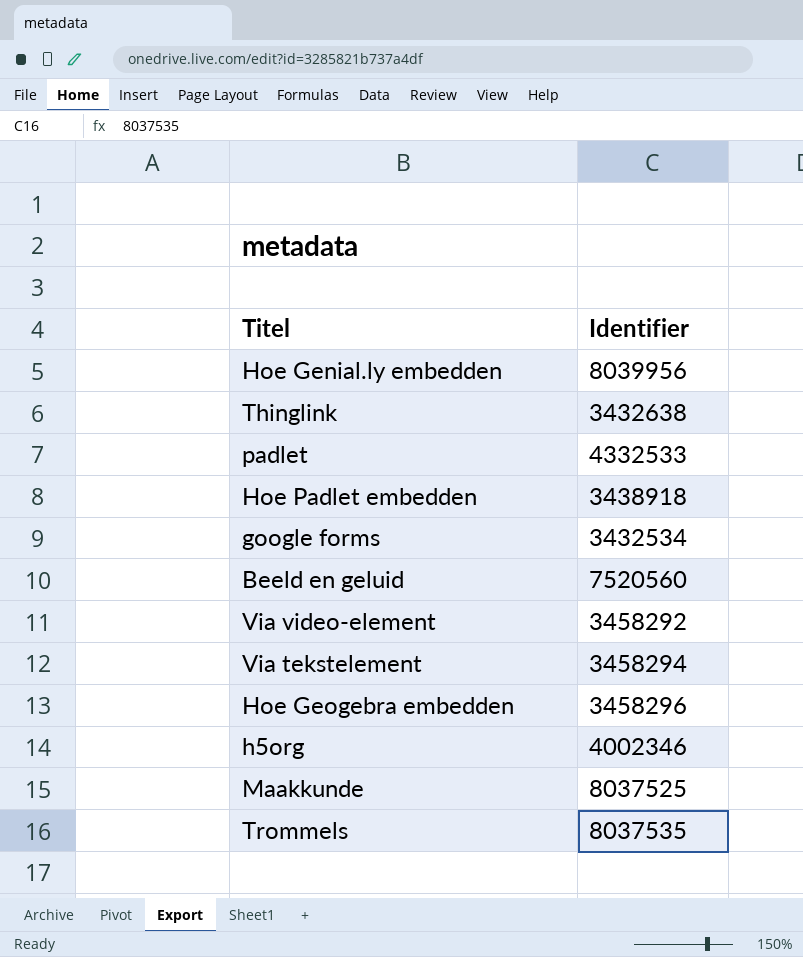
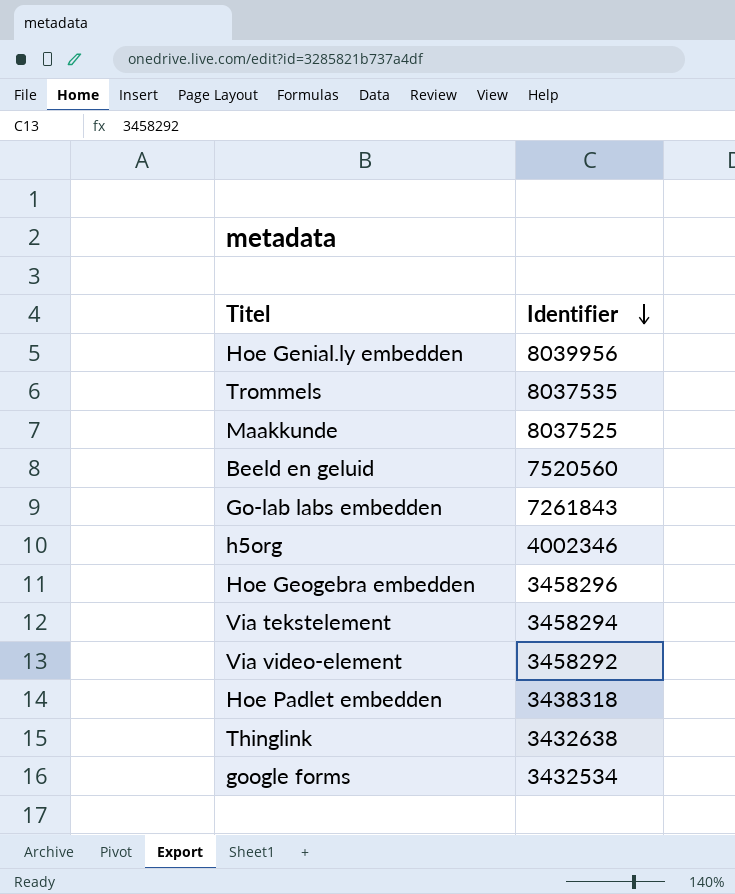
row order: none -> Identifier descending
row padlet: 4332533 -> none
row Go-lab labs embedden: none -> 7261843
Hoe Padlet embedden | Identifier: 3438918 -> 3438318

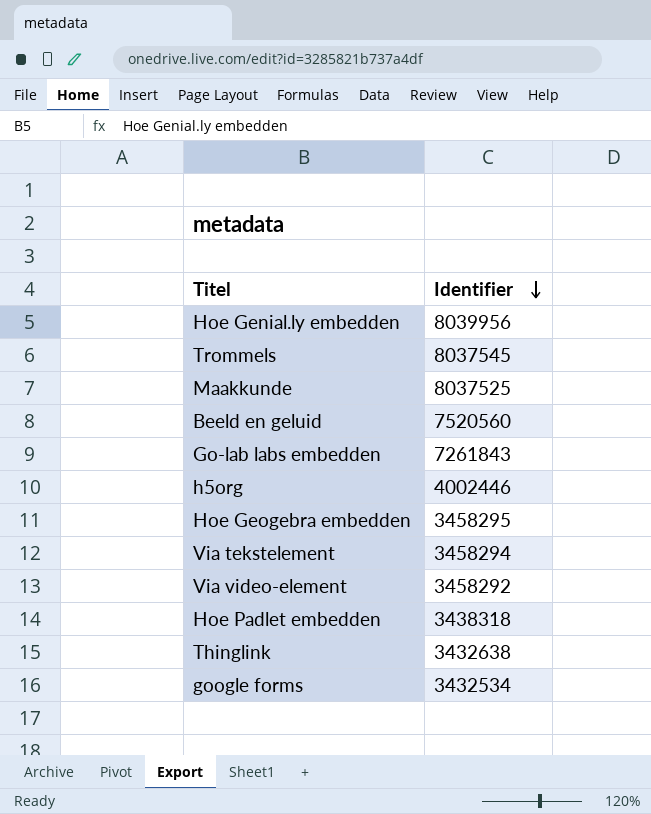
Trommels | Identifier: 8037535 -> 8037545
h5org | Identifier: 4002346 -> 4002446
Hoe Geogebra embedden | Identifier: 3458296 -> 3458295

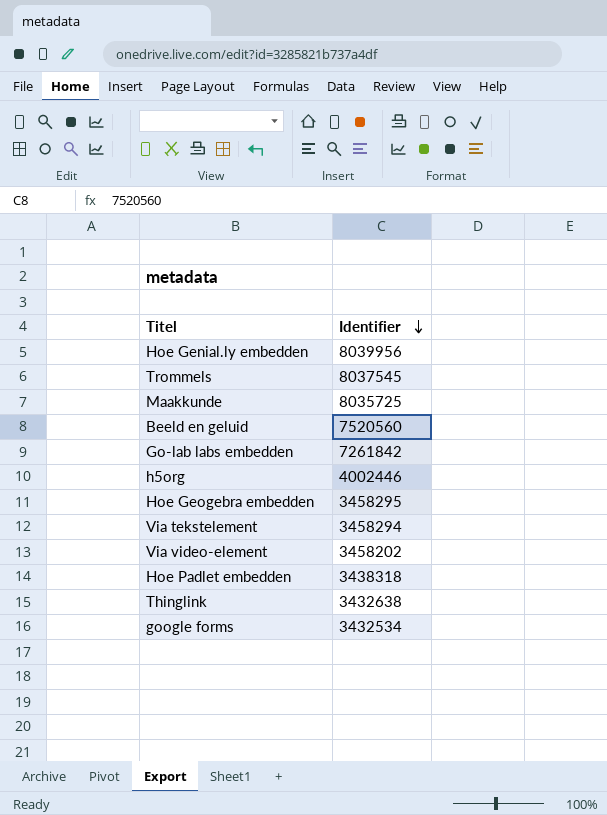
Maakkunde | Identifier: 8037525 -> 8035725
Go-lab labs embedden | Identifier: 7261843 -> 7261842
Via video-element | Identifier: 3458292 -> 3458202

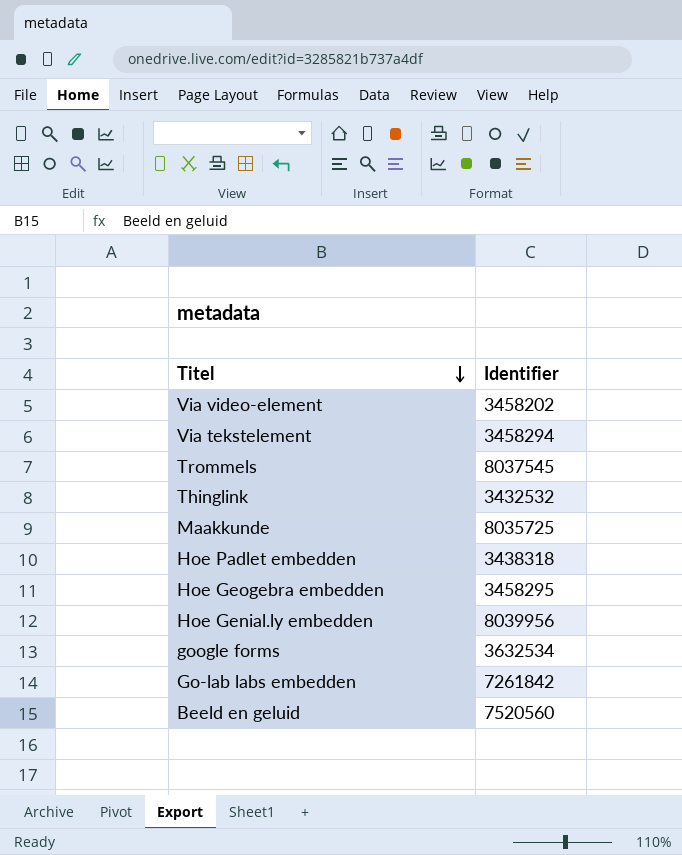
row order: Identifier descending -> Titel descending
row h5org: 4002446 -> none
Thinglink | Identifier: 3432638 -> 3432532
google forms | Identifier: 3432534 -> 3632534

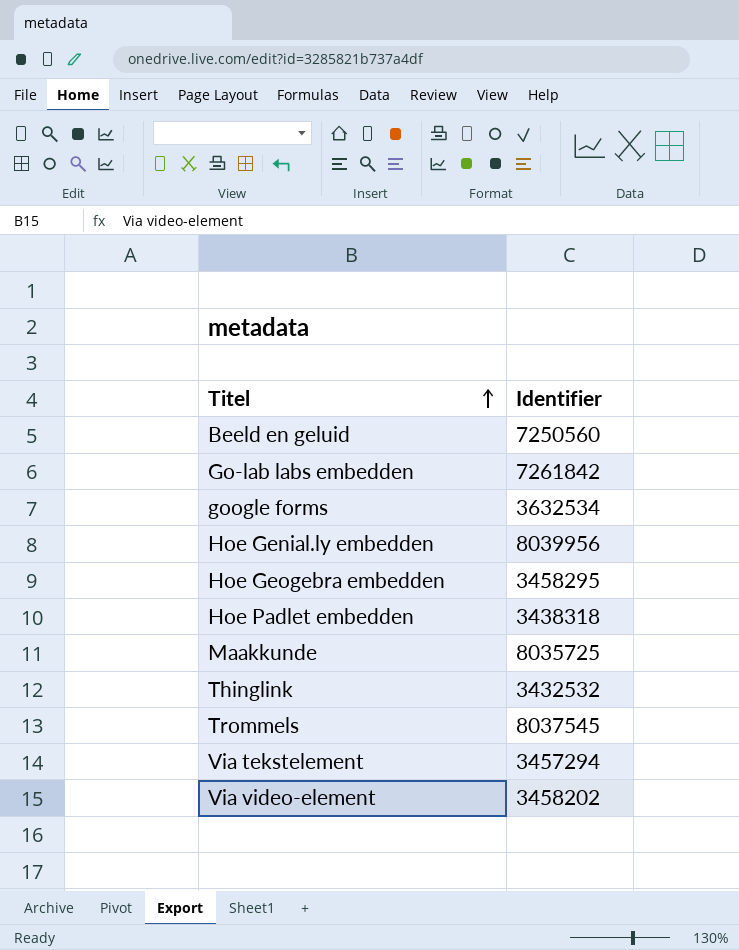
row order: Titel descending -> Titel ascending
Beeld en geluid | Identifier: 7520560 -> 7250560
Via tekstelement | Identifier: 3458294 -> 3457294

